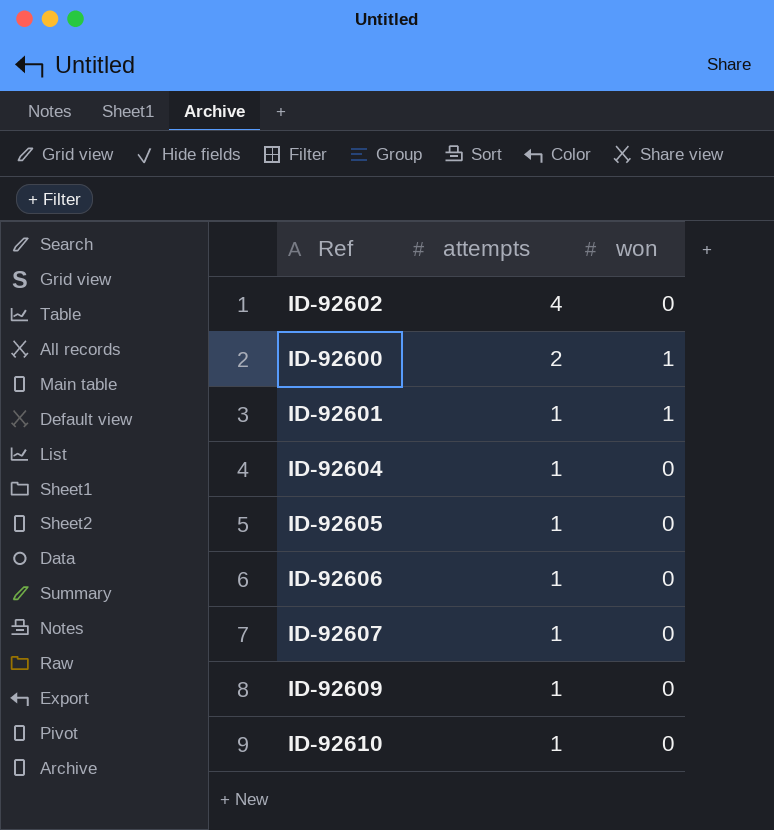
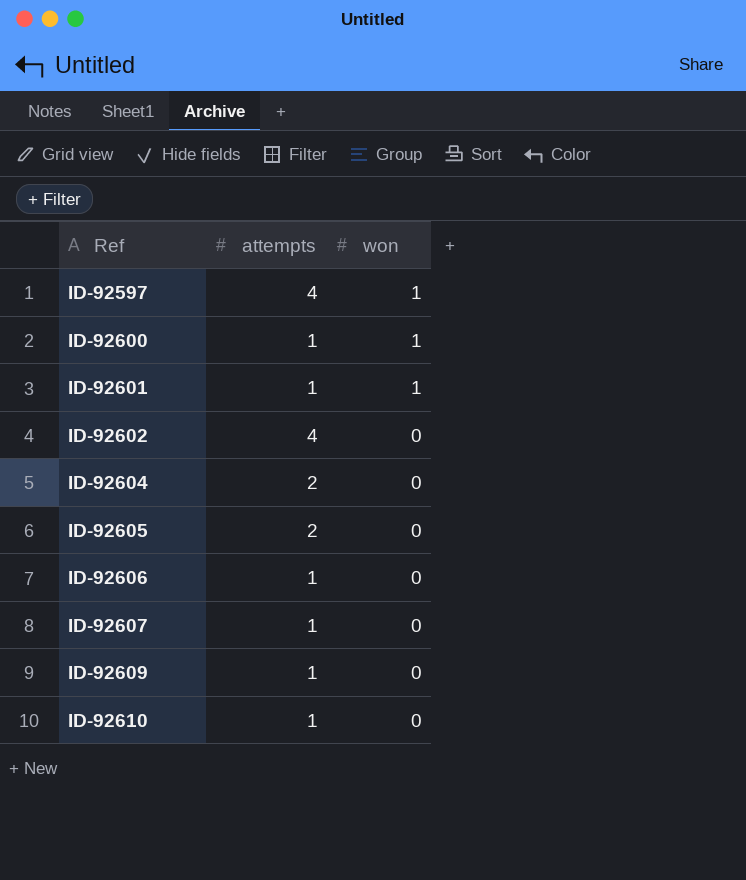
row order: attempts descending -> Ref ascending
row ID-92597: none -> 4 | 1
ID-92600 | attempts: 2 -> 1
ID-92604 | attempts: 1 -> 2
ID-92605 | attempts: 1 -> 2

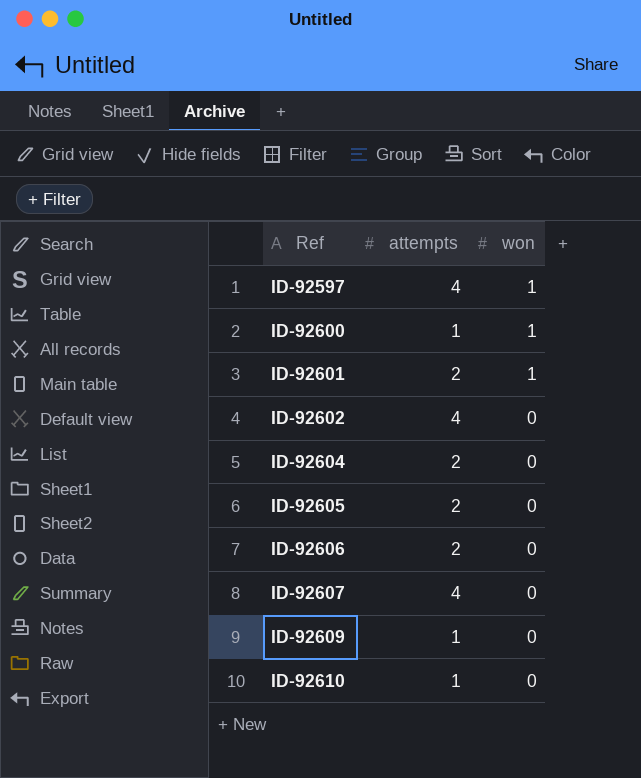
ID-92601 | attempts: 1 -> 2
ID-92606 | attempts: 1 -> 2
ID-92607 | attempts: 1 -> 4

